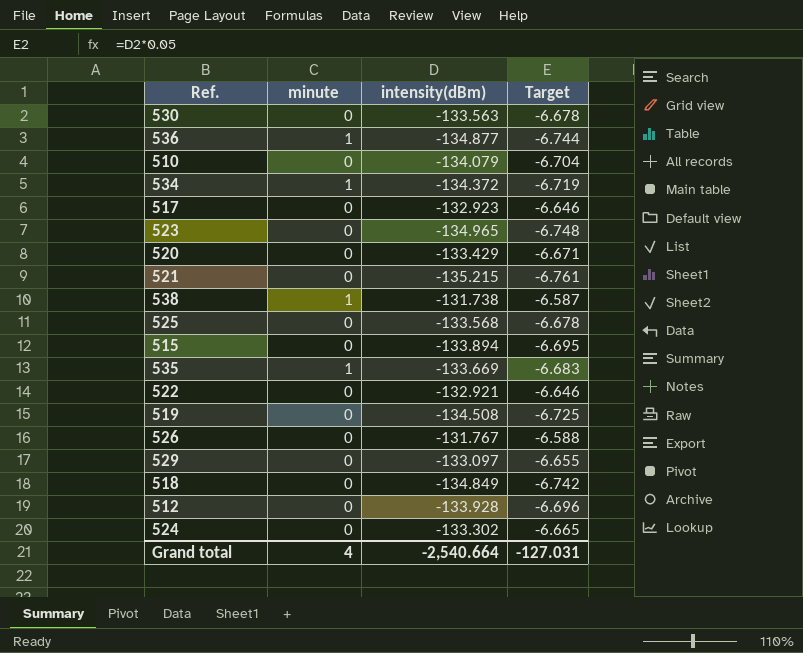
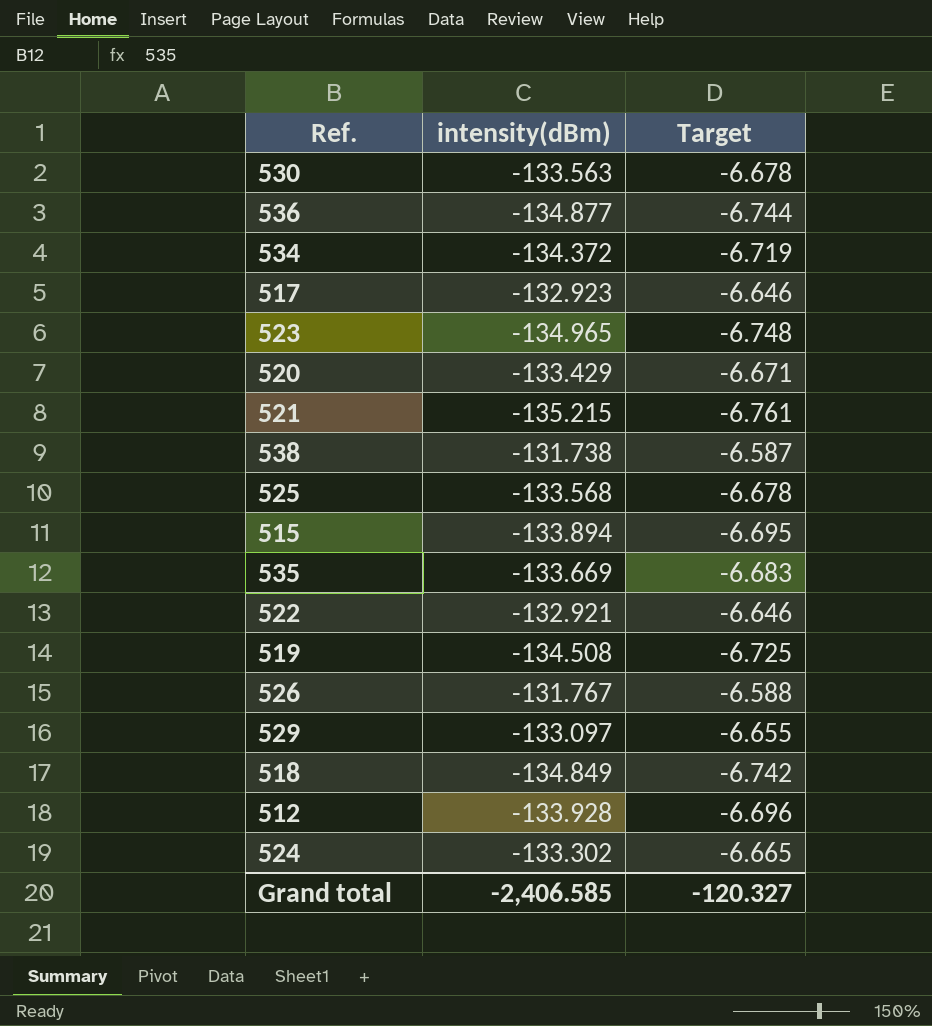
column minute | position: 2 -> none
row 510: 0 | -134.079 | -6.704 -> none
Grand total | intensity(dBm): -2,540.664 -> -2,406.585
Grand total | Target: -127.031 -> -120.327

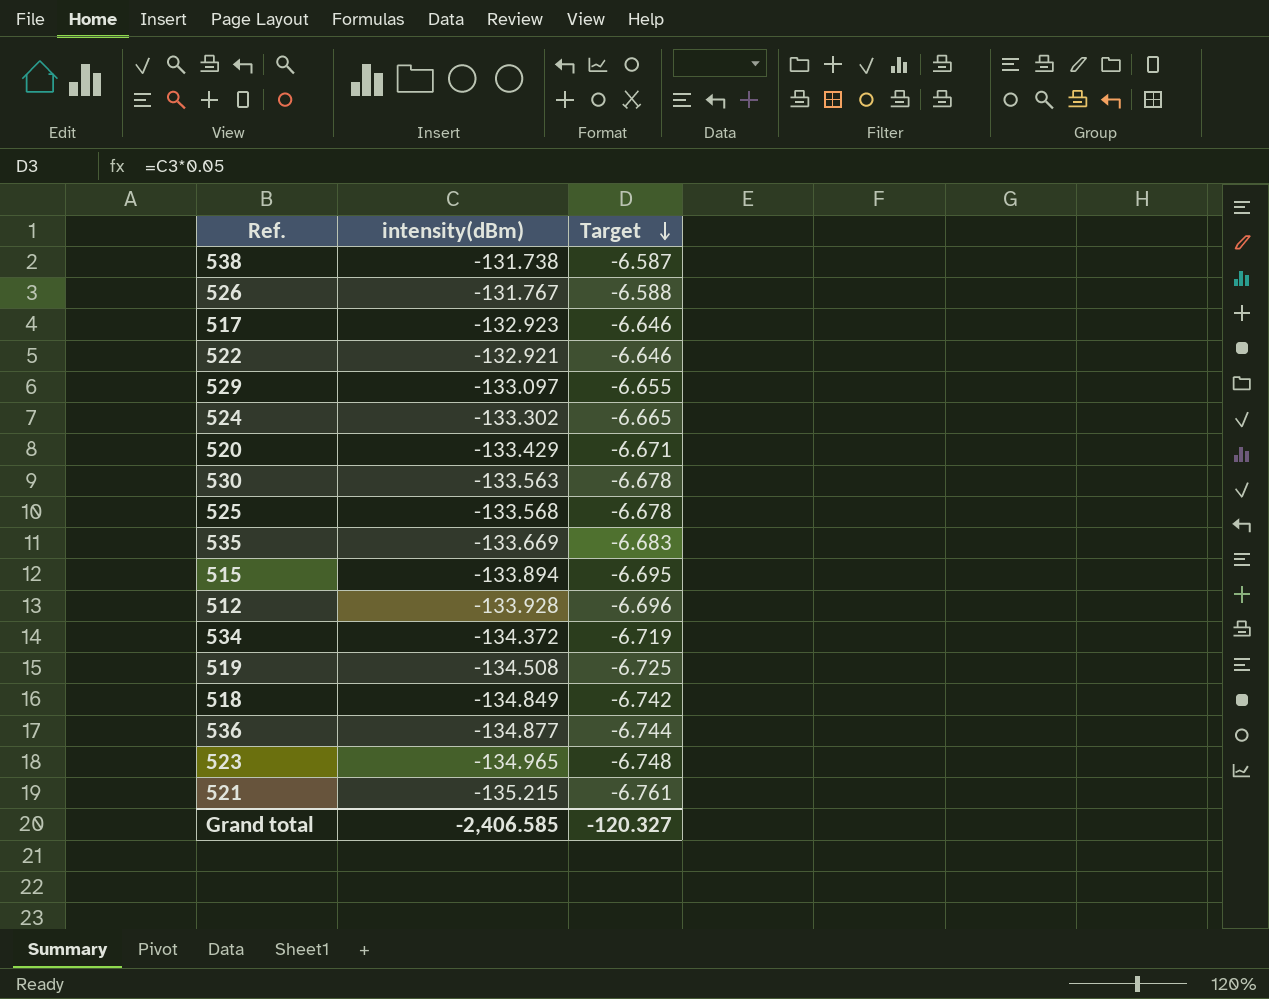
row order: none -> Target descending

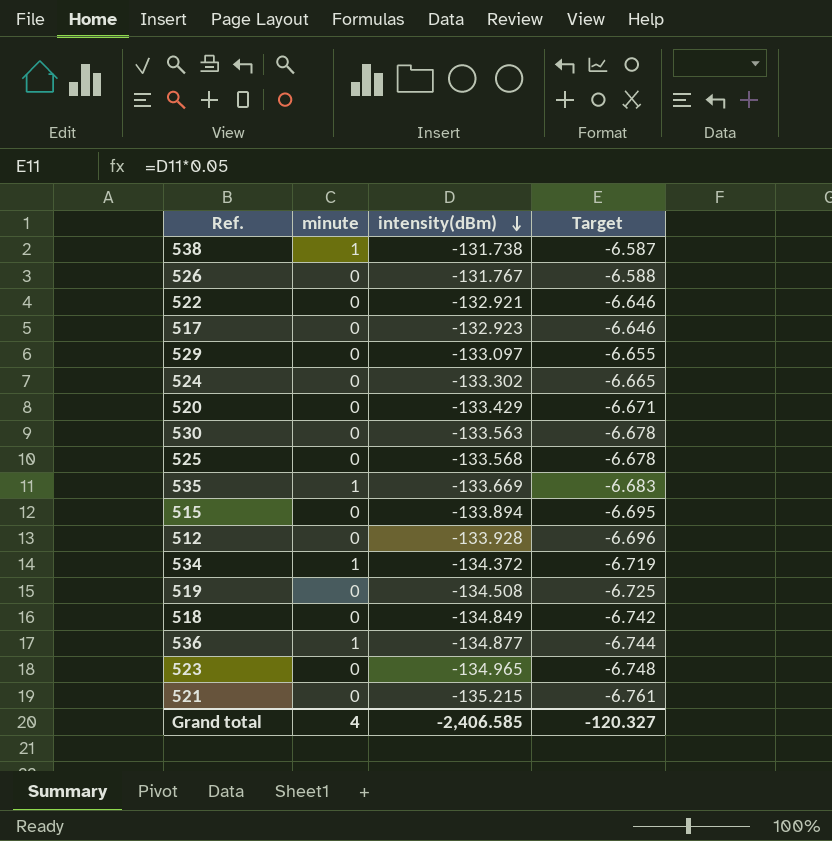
row order: Target descending -> intensity(dBm) descending
column minute | position: none -> 2

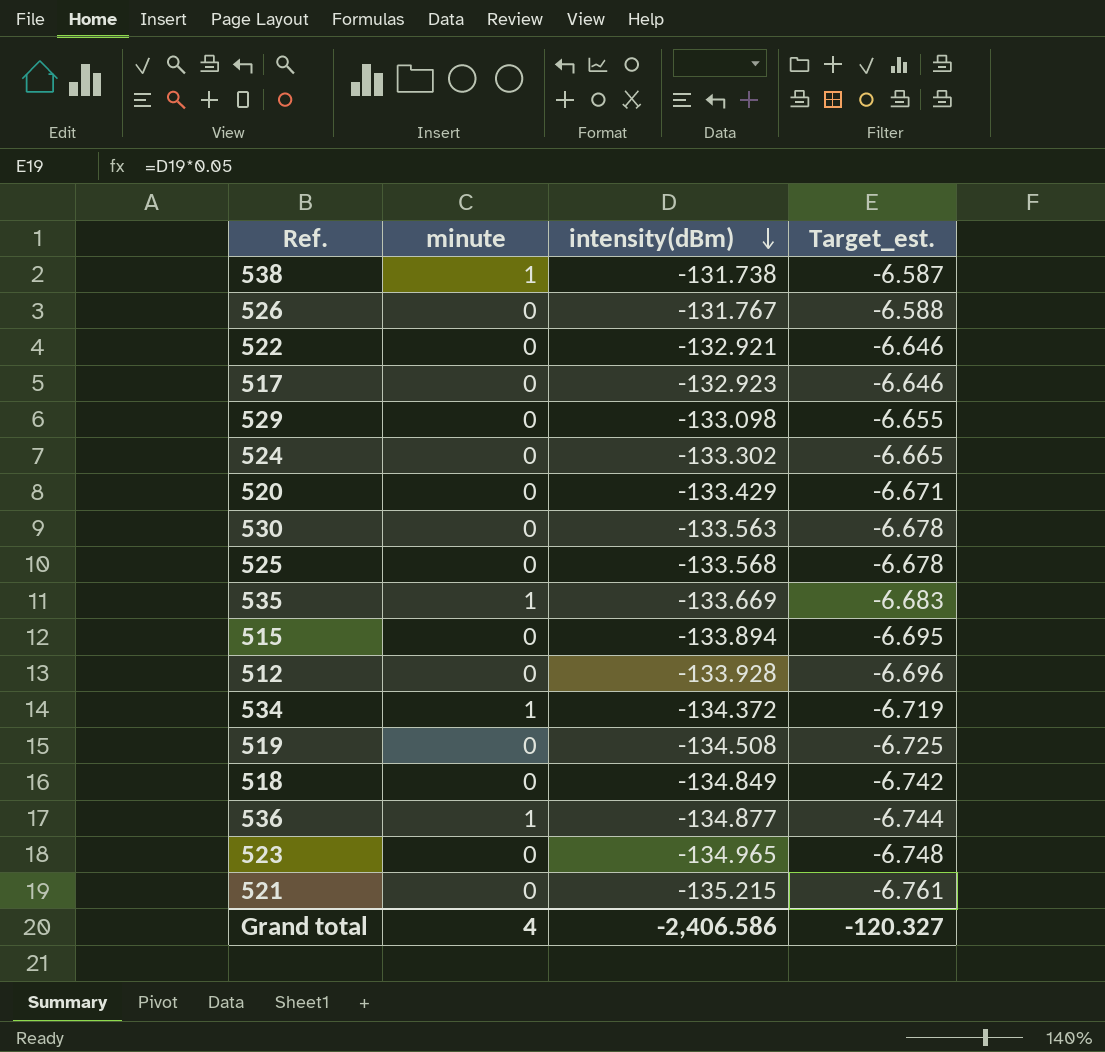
column name: Target -> Target_est.
529 | intensity(dBm): -133.097 -> -133.098
Grand total | intensity(dBm): -2,406.585 -> -2,406.586

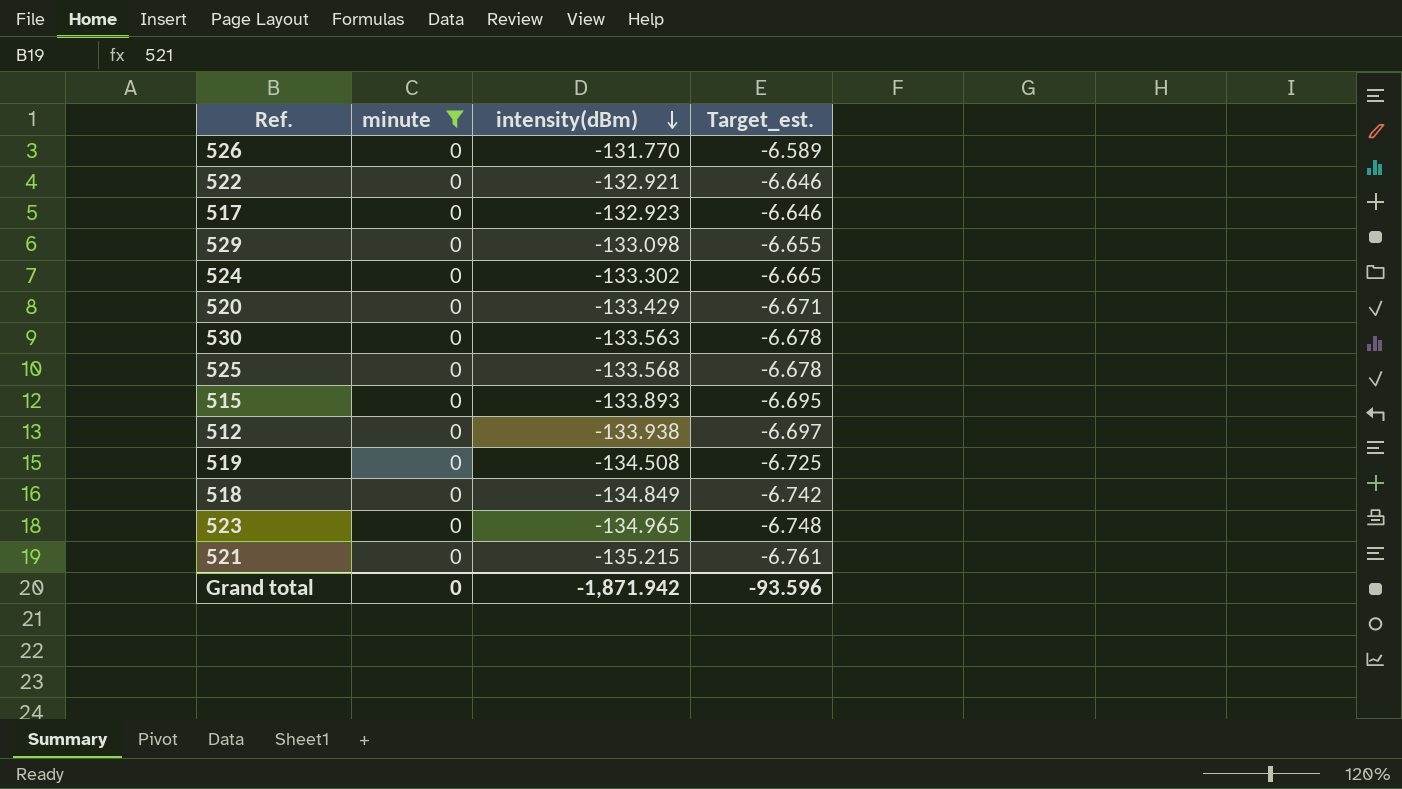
filter: none -> minute = 0
526 | intensity(dBm): -131.767 -> -131.770
526 | Target_est.: -6.588 -> -6.589
515 | intensity(dBm): -133.894 -> -133.893
512 | intensity(dBm): -133.928 -> -133.938
512 | Target_est.: -6.696 -> -6.697
Grand total | minute: 4 -> 0
Grand total | intensity(dBm): -2,406.586 -> -1,871.942
Grand total | Target_est.: -120.327 -> -93.596

